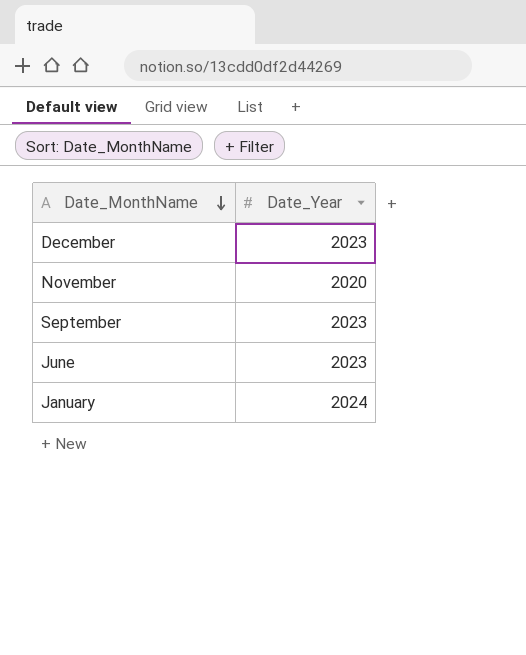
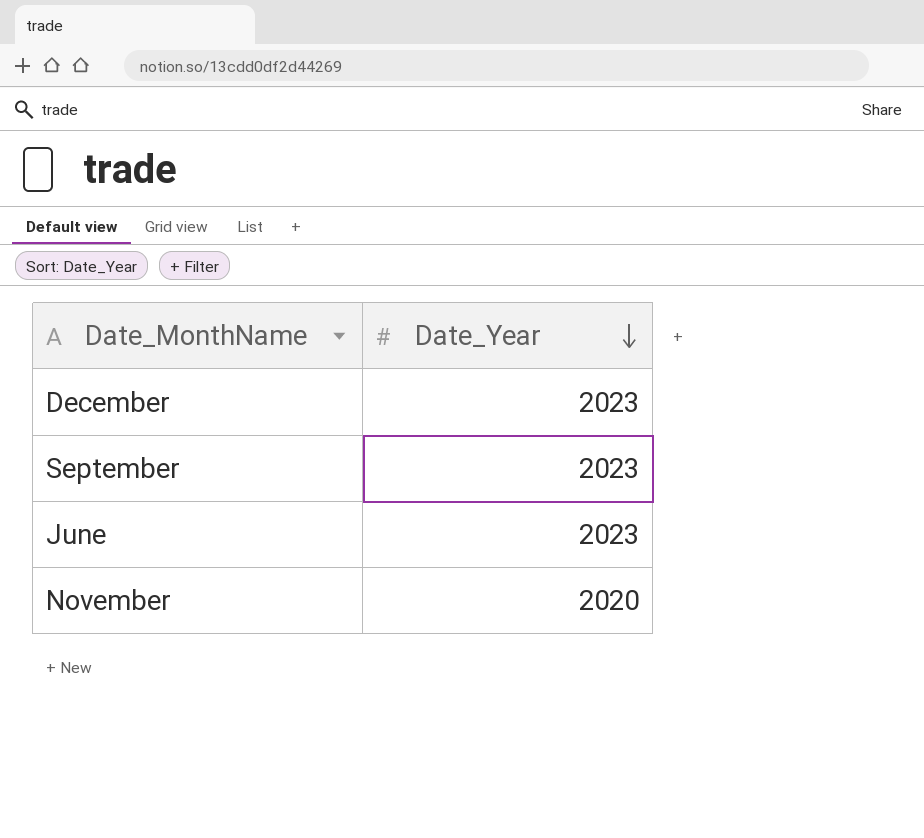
row order: Date_MonthName descending -> Date_Year descending
row January: 2024 -> none

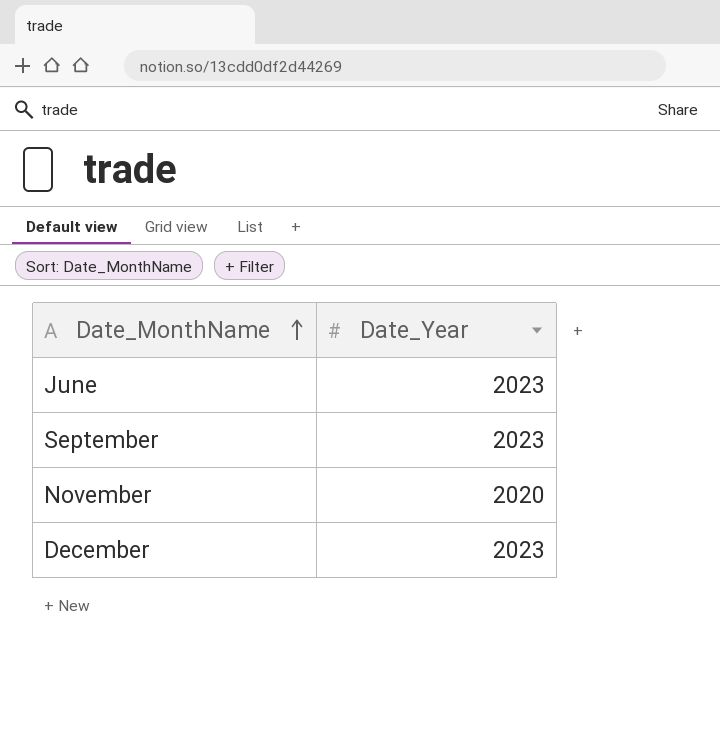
row order: Date_Year descending -> Date_MonthName ascending

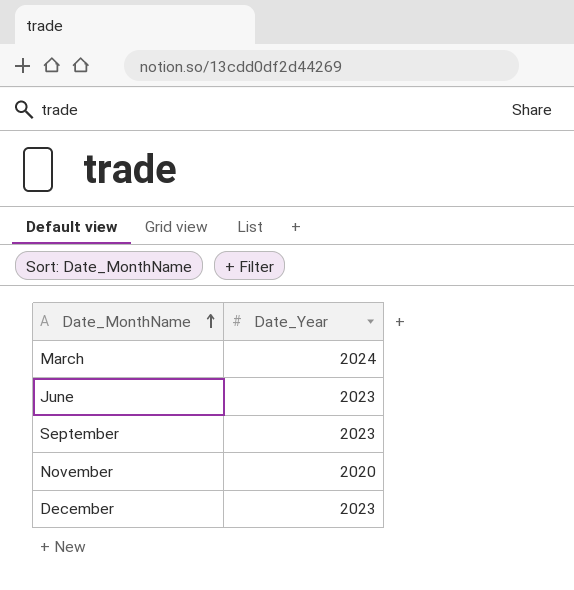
row March: none -> 2024

